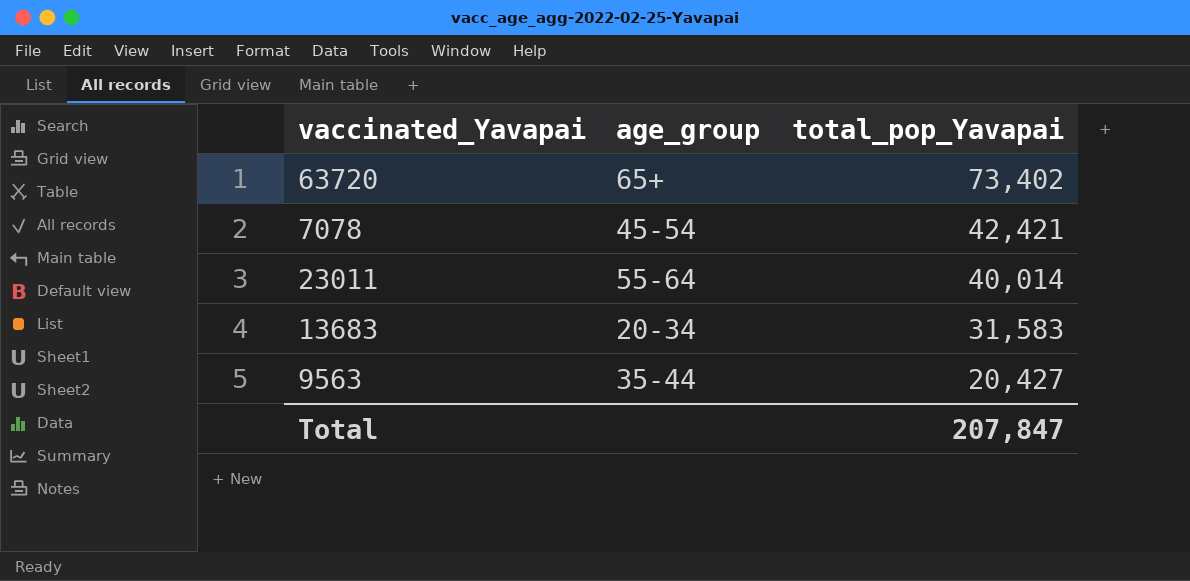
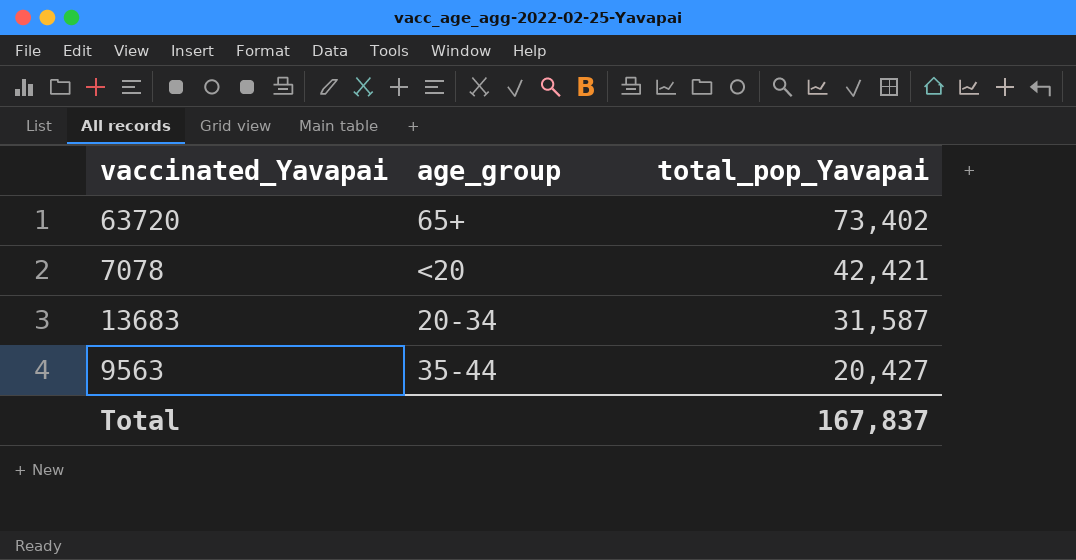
row 23011: 55-64 | 40,014 -> none
7078 | age_group: 45-54 -> <20
13683 | total_pop_Yavapai: 31,583 -> 31,587
Total | total_pop_Yavapai: 207,847 -> 167,837

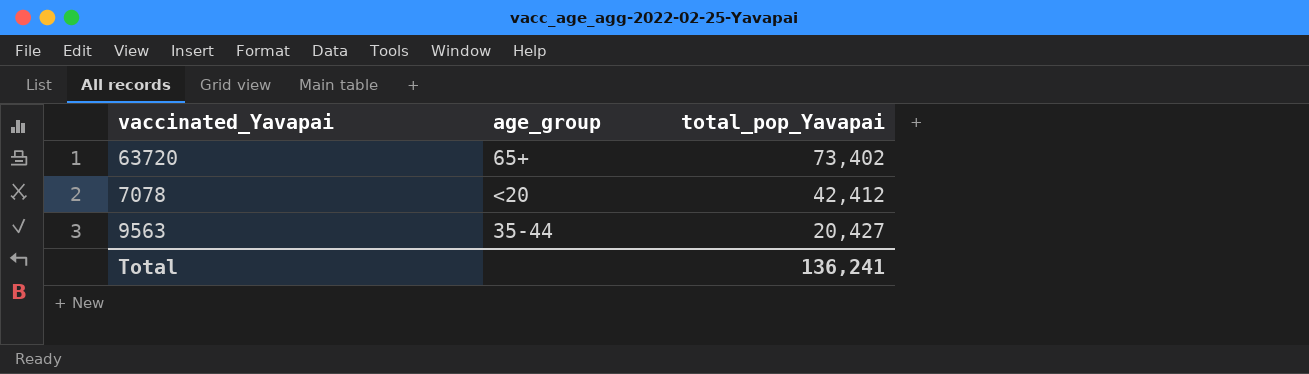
row 13683: 20-34 | 31,587 -> none
7078 | total_pop_Yavapai: 42,421 -> 42,412
Total | total_pop_Yavapai: 167,837 -> 136,241

